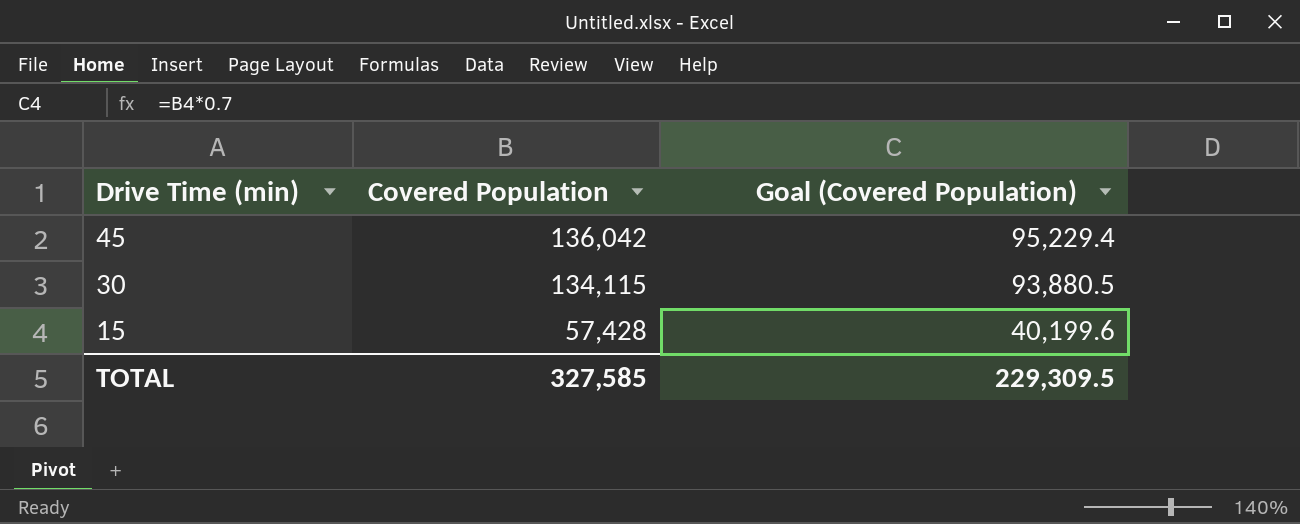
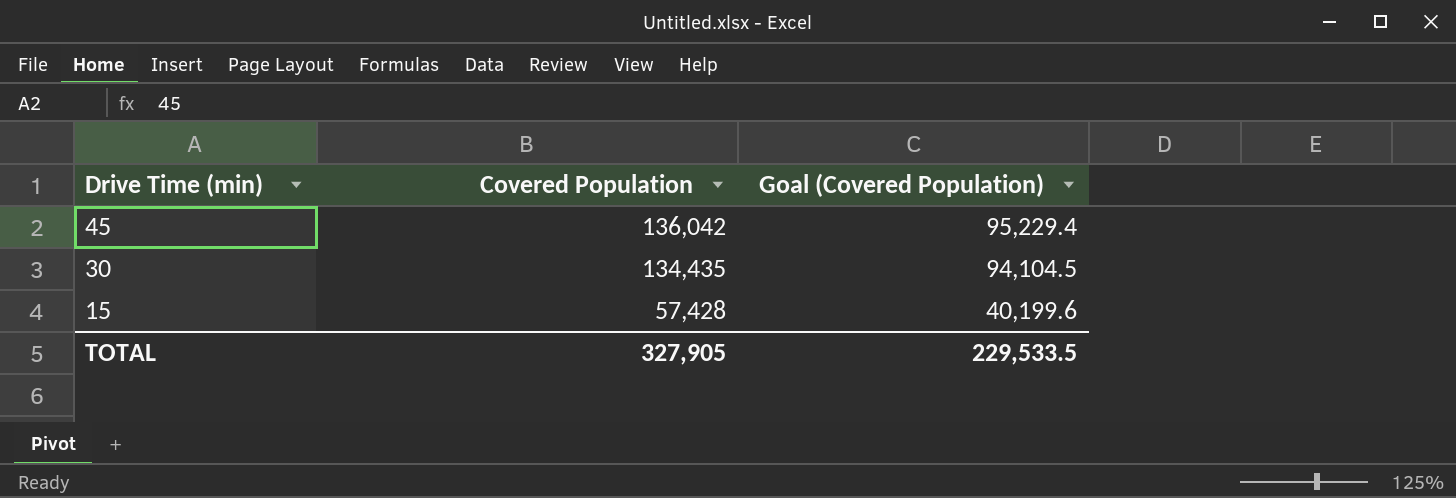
30 | Covered Population: 134,115 -> 134,435
30 | Goal (Covered Population): 93,880.5 -> 94,104.5
TOTAL | Covered Population: 327,585 -> 327,905
TOTAL | Goal (Covered Population): 229,309.5 -> 229,533.5

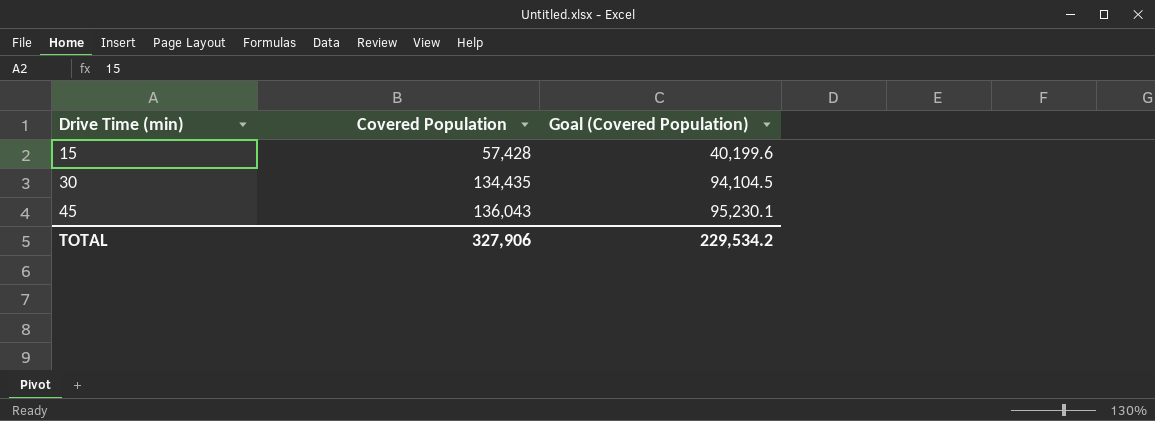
row order: Drive Time (min) descending -> Drive Time (min) ascending
45 | Covered Population: 136,042 -> 136,043
45 | Goal (Covered Population): 95,229.4 -> 95,230.1
TOTAL | Covered Population: 327,905 -> 327,906
TOTAL | Goal (Covered Population): 229,533.5 -> 229,534.2

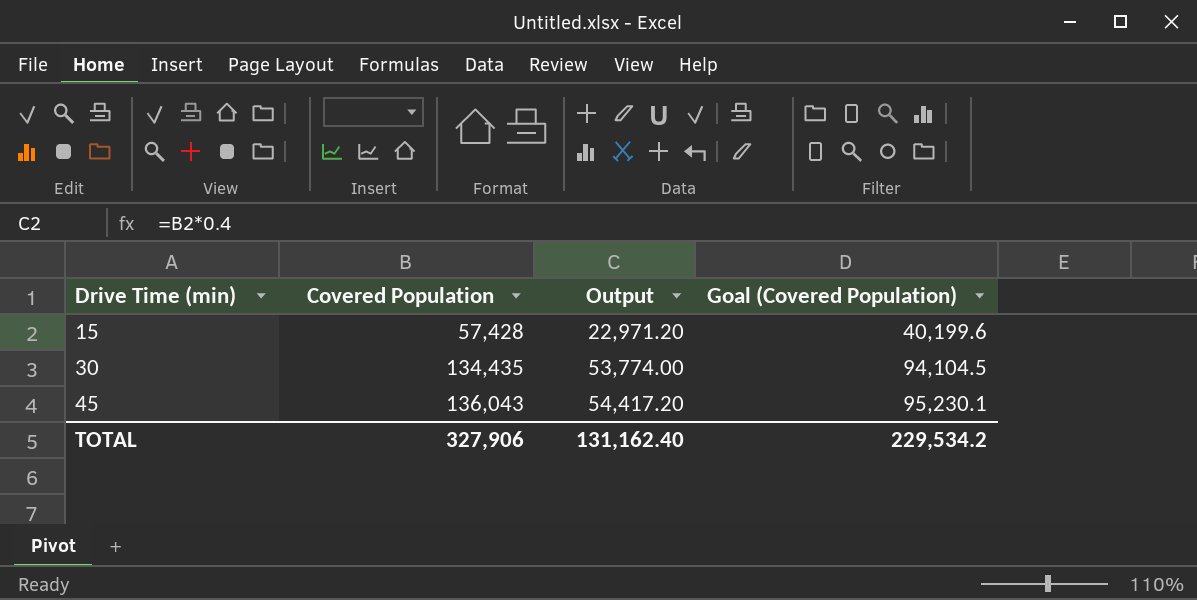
column Output | formula: none -> [Covered Population] * 0.4

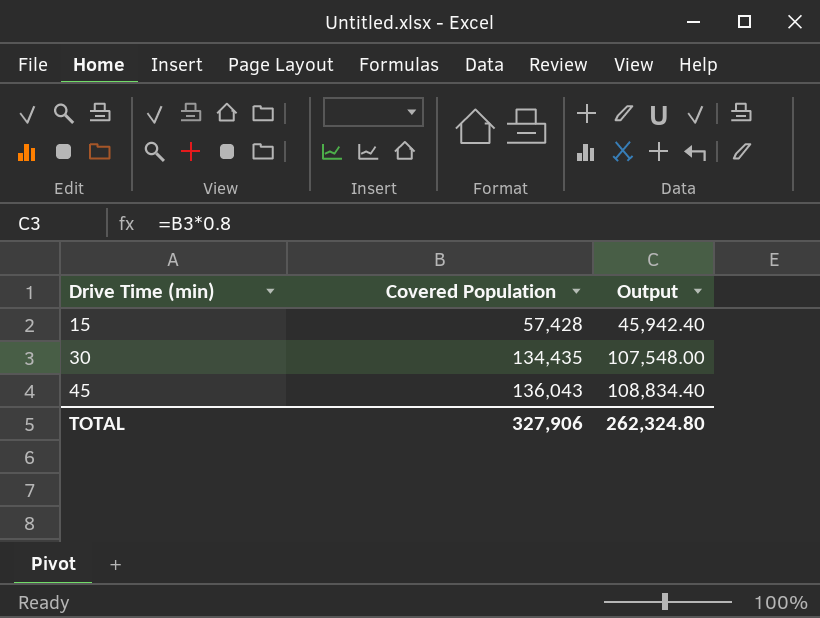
column Goal (Covered Population) | formula: [Covered Population] * 0.7 -> none
column Output | formula: [Covered Population] * 0.4 -> [Covered Population] * 0.8
TOTAL | Output: 131,162.40 -> 262,324.80

